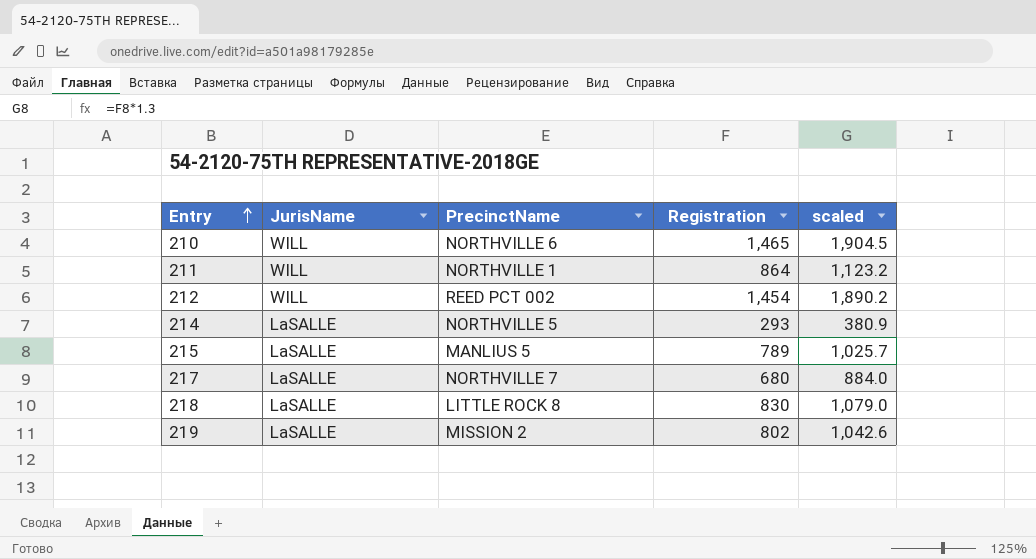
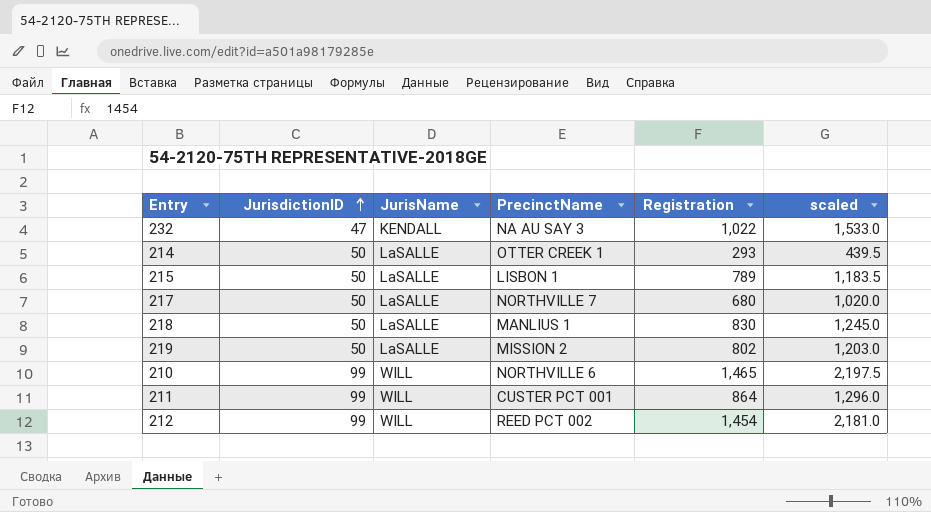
row order: Entry ascending -> JurisdictionID ascending
column JurisdictionID | position: none -> 2
column scaled | formula: [Registration] * 1.3 -> [Registration] * 1.5
row 232: none -> 47 | KENDALL | NA AU SAY 3 | 1,022 | 1,533.0
214 | PrecinctName: NORTHVILLE 5 -> OTTER CREEK 1
215 | PrecinctName: MANLIUS 5 -> LISBON 1
218 | PrecinctName: LITTLE ROCK 8 -> MANLIUS 1
211 | PrecinctName: NORTHVILLE 1 -> CUSTER PCT 001

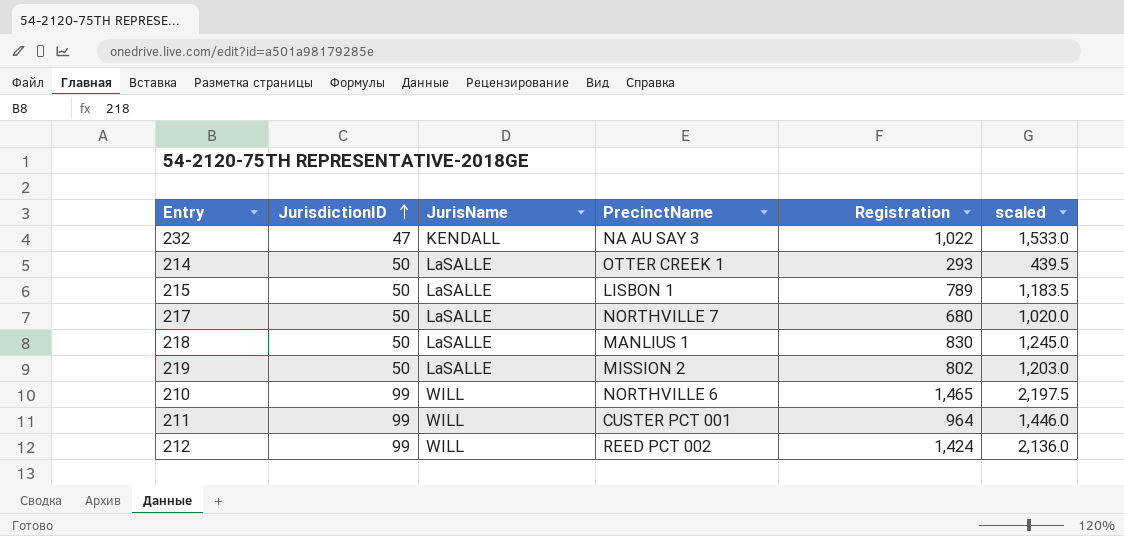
211 | Registration: 864 -> 964
211 | scaled: 1,296.0 -> 1,446.0
212 | Registration: 1,454 -> 1,424
212 | scaled: 2,181.0 -> 2,136.0

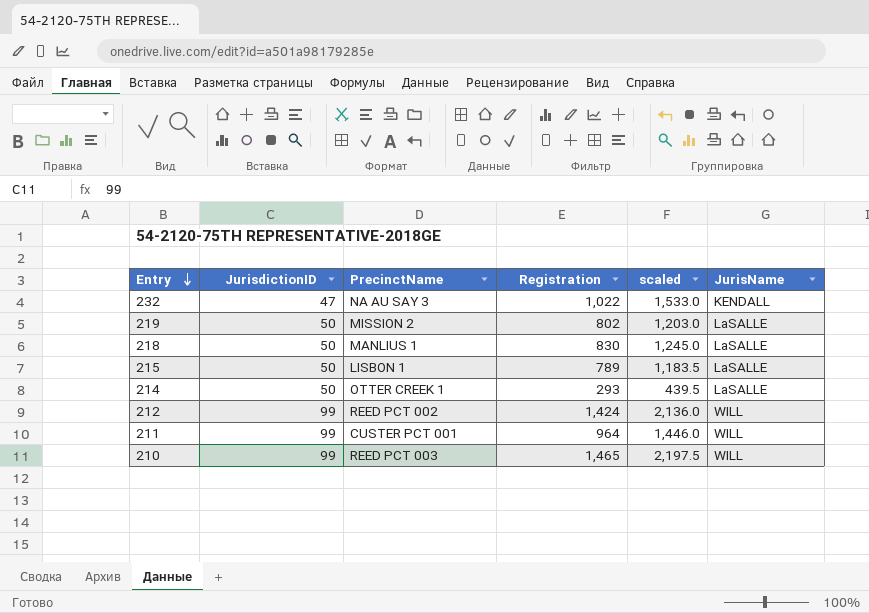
row order: JurisdictionID ascending -> Entry descending
column JurisName | position: 3 -> 6
row 217: 50 | LaSALLE | NORTHVILLE 7 | 680 | 1,020.0 -> none
210 | PrecinctName: NORTHVILLE 6 -> REED PCT 003

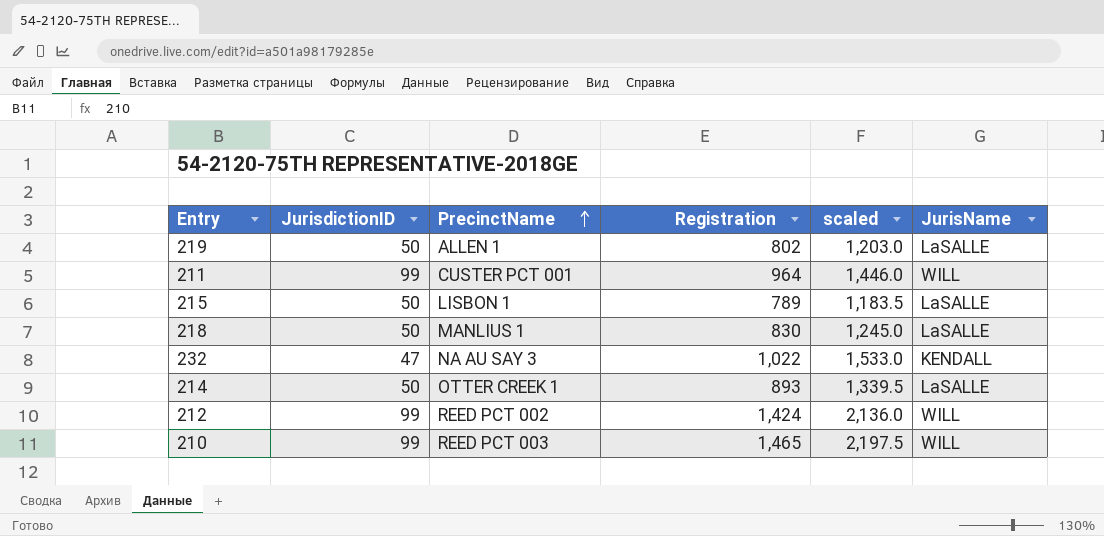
row order: Entry descending -> PrecinctName ascending
219 | PrecinctName: MISSION 2 -> ALLEN 1
214 | Registration: 293 -> 893
214 | scaled: 439.5 -> 1,339.5

